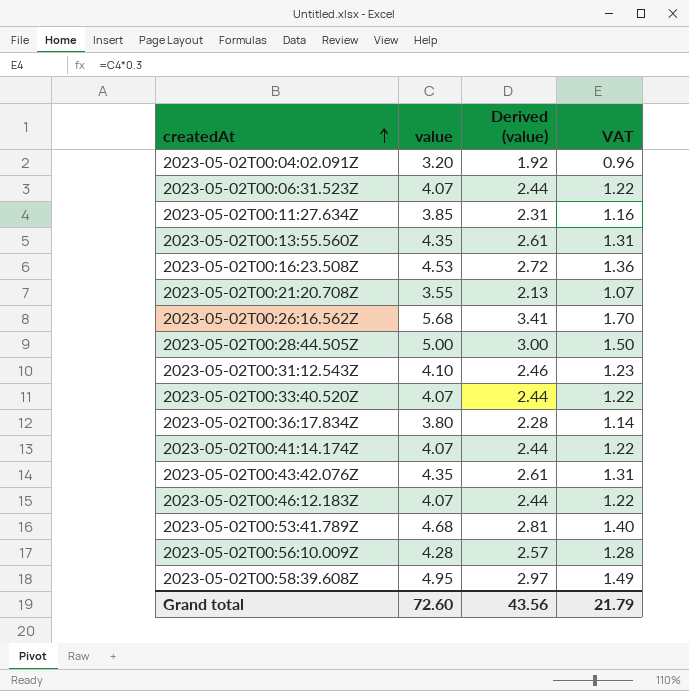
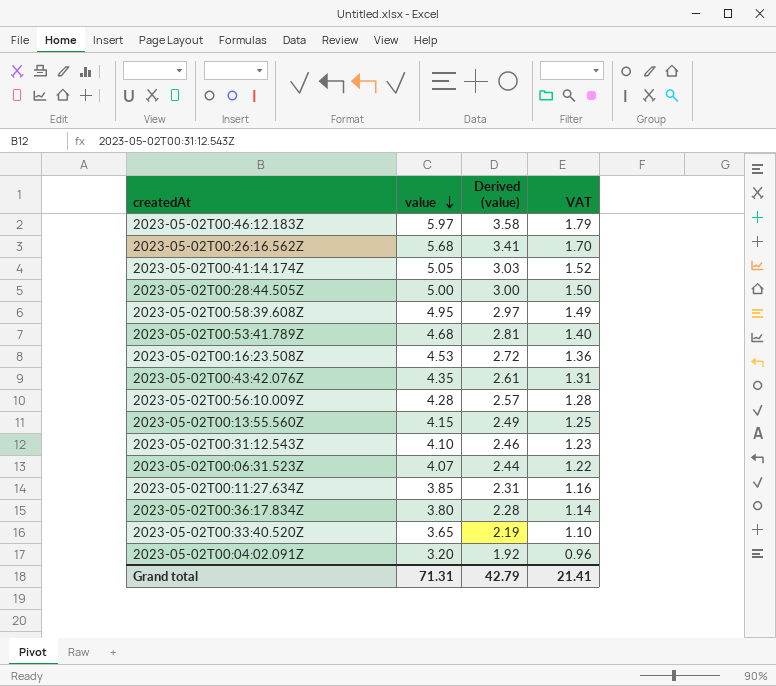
row order: createdAt ascending -> value descending
row 2023-05-02T00:21:20.708Z: 3.55 | 2.13 | 1.07 -> none
2023-05-02T00:46:12.183Z | value: 4.07 -> 5.97
2023-05-02T00:46:12.183Z | Derived (value): 2.44 -> 3.58
2023-05-02T00:46:12.183Z | VAT: 1.22 -> 1.79
2023-05-02T00:41:14.174Z | value: 4.07 -> 5.05
2023-05-02T00:41:14.174Z | Derived (value): 2.44 -> 3.03
2023-05-02T00:41:14.174Z | VAT: 1.22 -> 1.52
2023-05-02T00:13:55.560Z | value: 4.35 -> 4.15
2023-05-02T00:13:55.560Z | Derived (value): 2.61 -> 2.49
2023-05-02T00:13:55.560Z | VAT: 1.31 -> 1.25
2023-05-02T00:33:40.520Z | value: 4.07 -> 3.65
2023-05-02T00:33:40.520Z | Derived (value): 2.44 -> 2.19
2023-05-02T00:33:40.520Z | VAT: 1.22 -> 1.10
Grand total | value: 72.60 -> 71.31
Grand total | Derived (value): 43.56 -> 42.79
Grand total | VAT: 21.79 -> 21.41

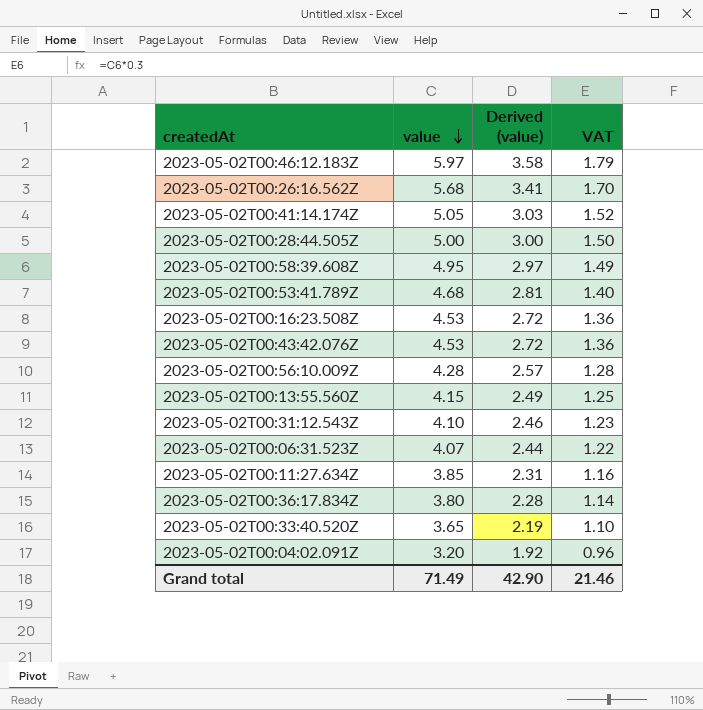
2023-05-02T00:43:42.076Z | value: 4.35 -> 4.53
2023-05-02T00:43:42.076Z | Derived (value): 2.61 -> 2.72
2023-05-02T00:43:42.076Z | VAT: 1.31 -> 1.36
Grand total | value: 71.31 -> 71.49
Grand total | Derived (value): 42.79 -> 42.90
Grand total | VAT: 21.41 -> 21.46

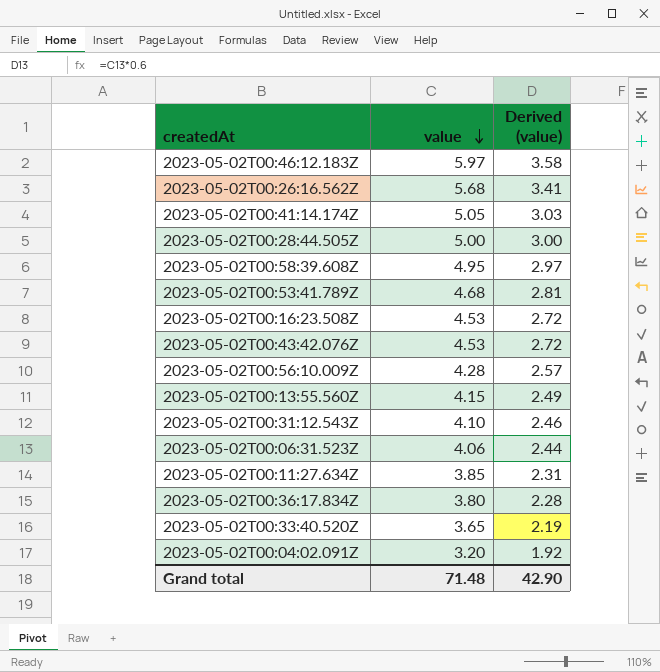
column VAT | formula: [value] * 0.3 -> none
2023-05-02T00:06:31.523Z | value: 4.07 -> 4.06
Grand total | value: 71.49 -> 71.48

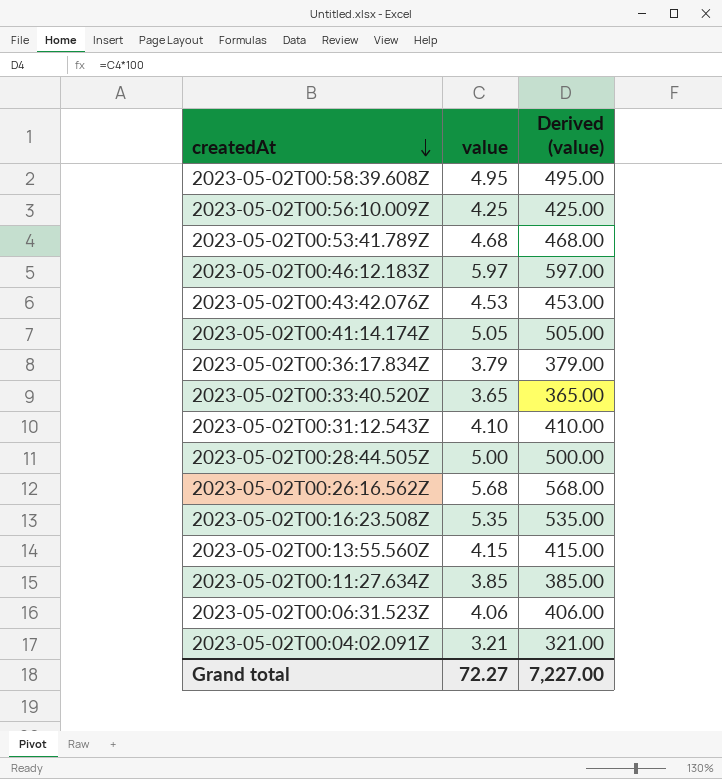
row order: value descending -> createdAt descending
column Derived (value) | formula: [value] * 0.6 -> [value] * 100
2023-05-02T00:56:10.009Z | value: 4.28 -> 4.25
2023-05-02T00:36:17.834Z | value: 3.80 -> 3.79
2023-05-02T00:16:23.508Z | value: 4.53 -> 5.35
2023-05-02T00:04:02.091Z | value: 3.20 -> 3.21
Grand total | value: 71.48 -> 72.27
Grand total | Derived (value): 42.90 -> 7,227.00

